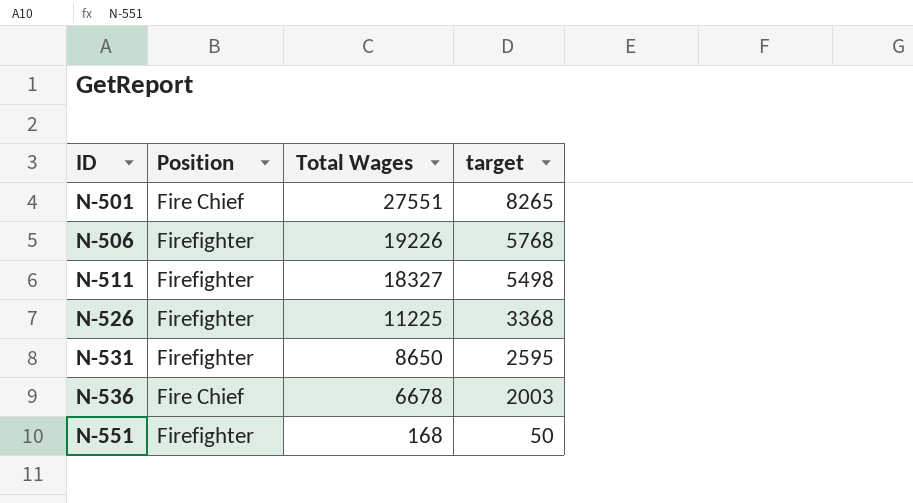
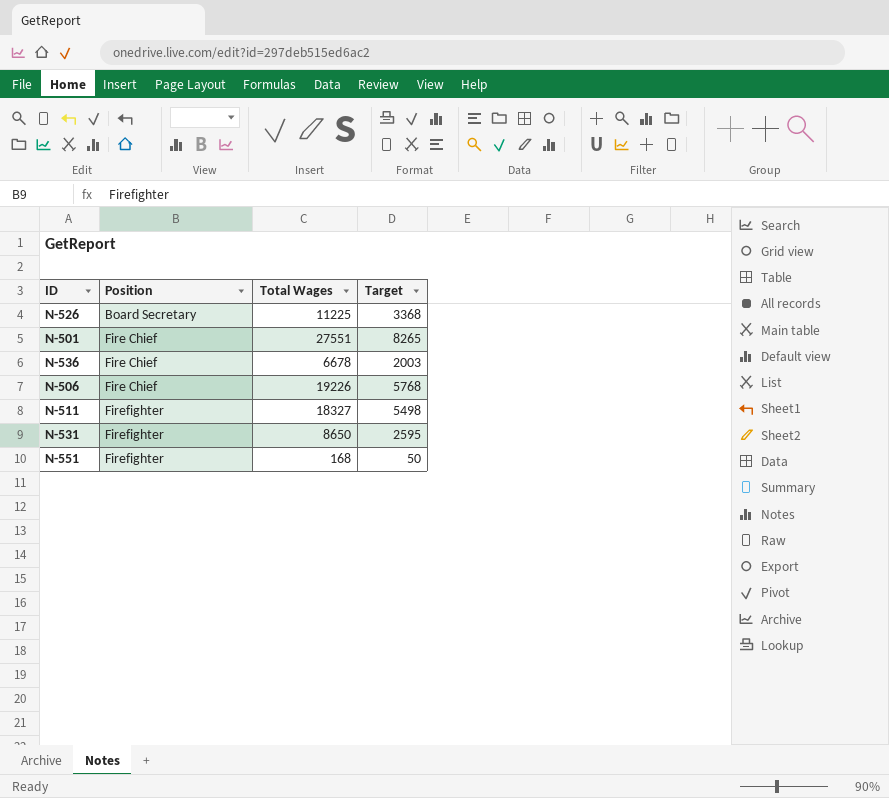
row order: ID ascending -> Position ascending
column name: target -> Target
N-526 | Position: Firefighter -> Board Secretary
N-506 | Position: Firefighter -> Fire Chief

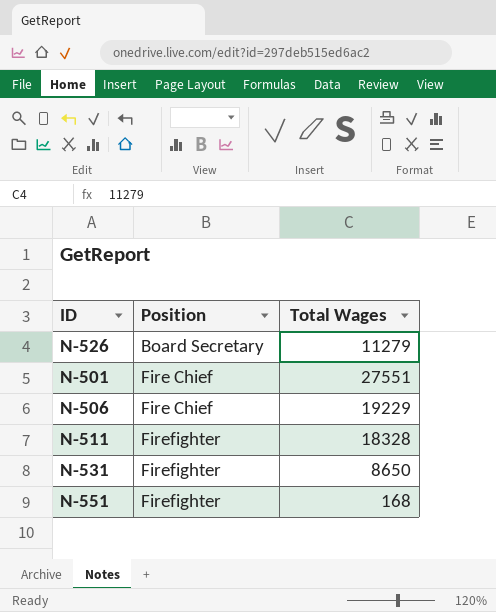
column Target | formula: [Total Wages] * 0.3 -> none
row N-536: Fire Chief | 6678 | 2003 -> none
N-526 | Total Wages: 11225 -> 11279
N-506 | Total Wages: 19226 -> 19229
N-511 | Total Wages: 18327 -> 18328

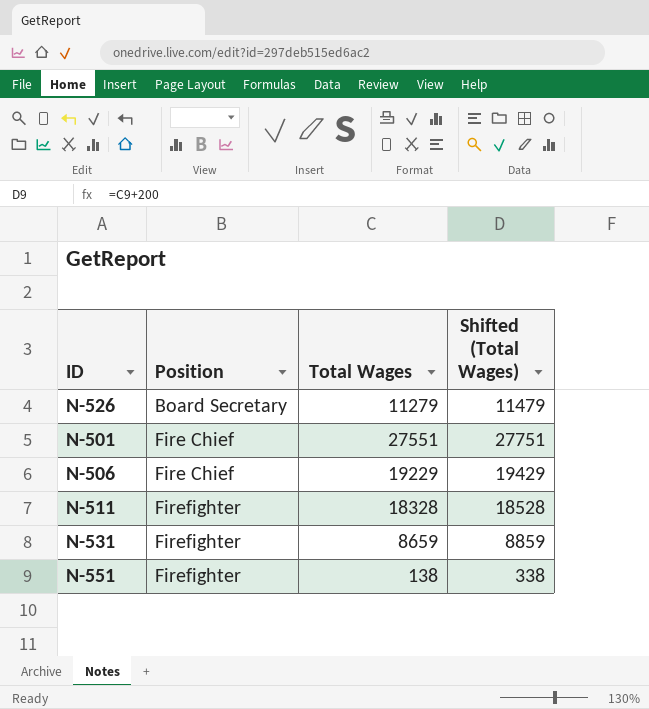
column Shifted (Total Wages) | formula: none -> [Total Wages] + 200
N-531 | Total Wages: 8650 -> 8659
N-551 | Total Wages: 168 -> 138

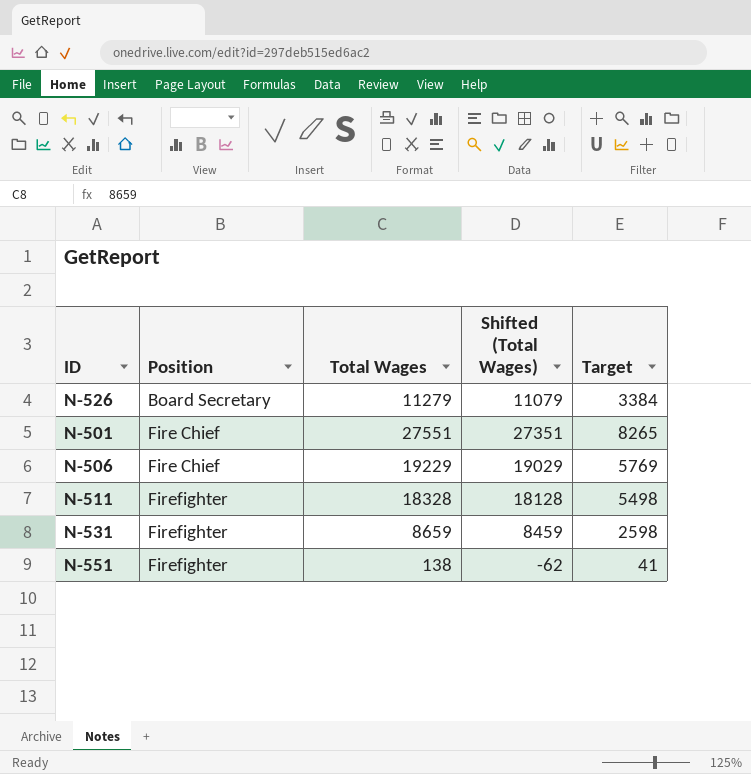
column Shifted (Total Wages) | formula: [Total Wages] + 200 -> [Total Wages] - 200
column Target | formula: none -> [Total Wages] * 0.3

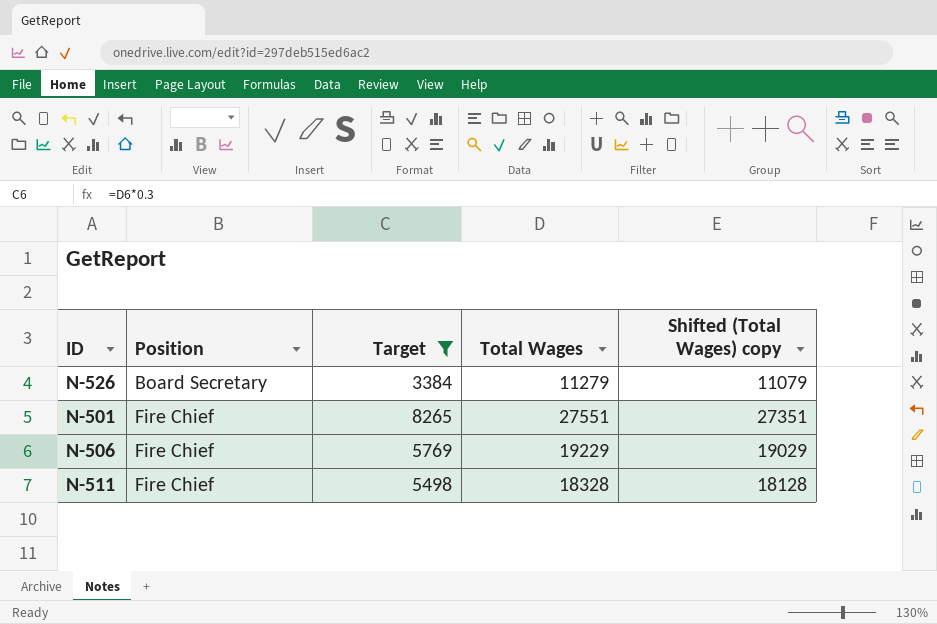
filter: none -> Target >= 3384
column Target | position: 5 -> 3
column name: Shifted (Total Wages) -> Shifted (Total Wages) copy
N-511 | Position: Firefighter -> Fire Chief

